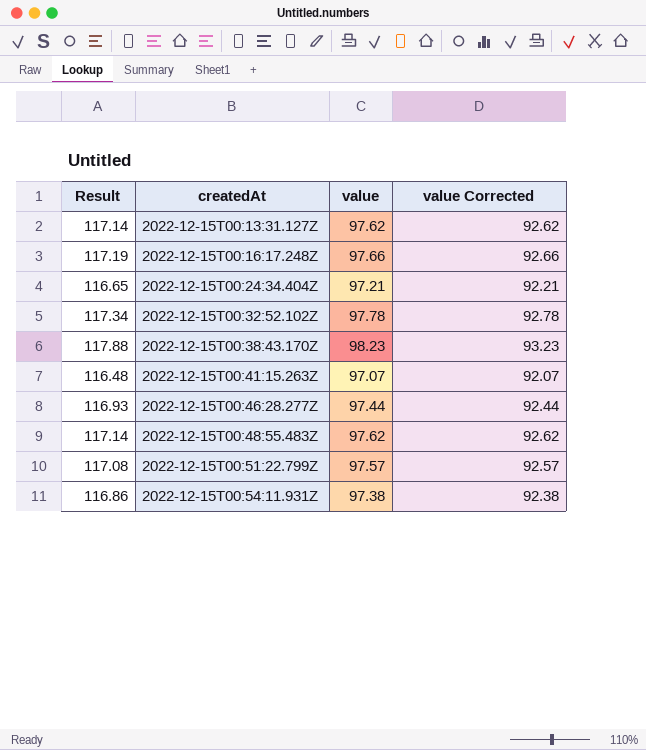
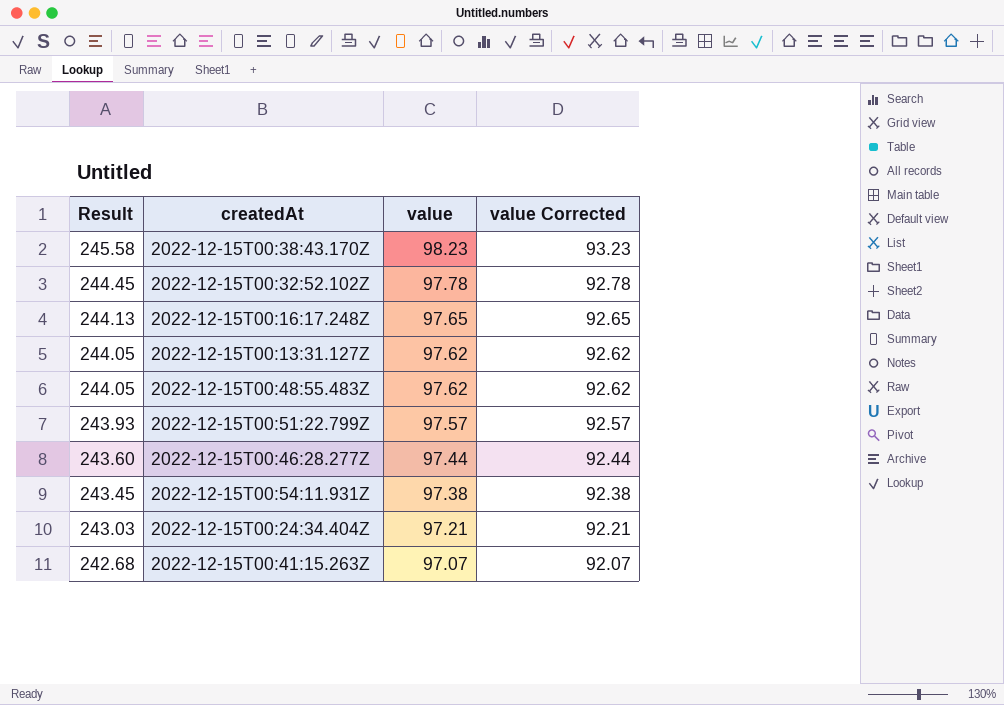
row order: createdAt ascending -> Result descending
column Result | formula: [value] * 1.2 -> [value] * 2.5
2022-12-15T00:16:17.248Z | value: 97.66 -> 97.65
2022-12-15T00:16:17.248Z | value Corrected: 92.66 -> 92.65

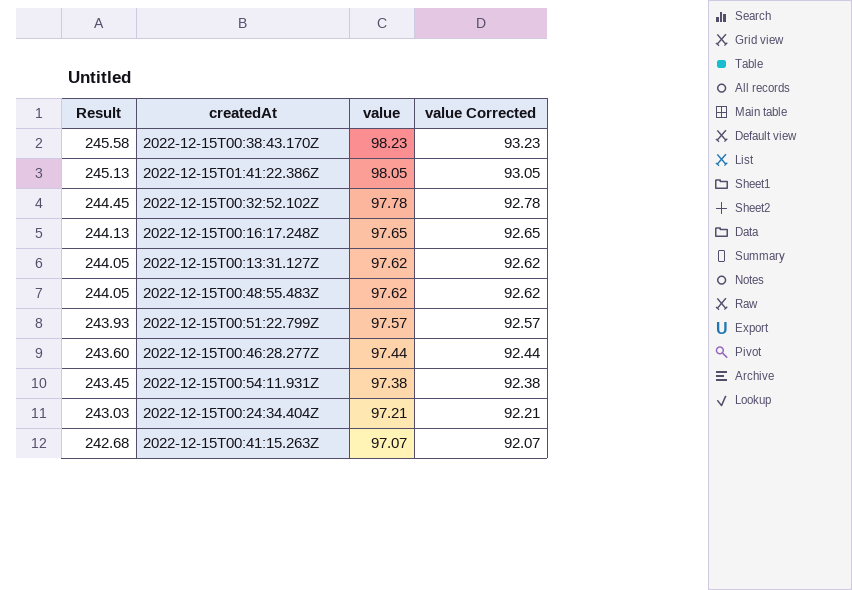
row 2022-12-15T01:41:22.386Z: none -> 245.13 | 98.05 | 93.05

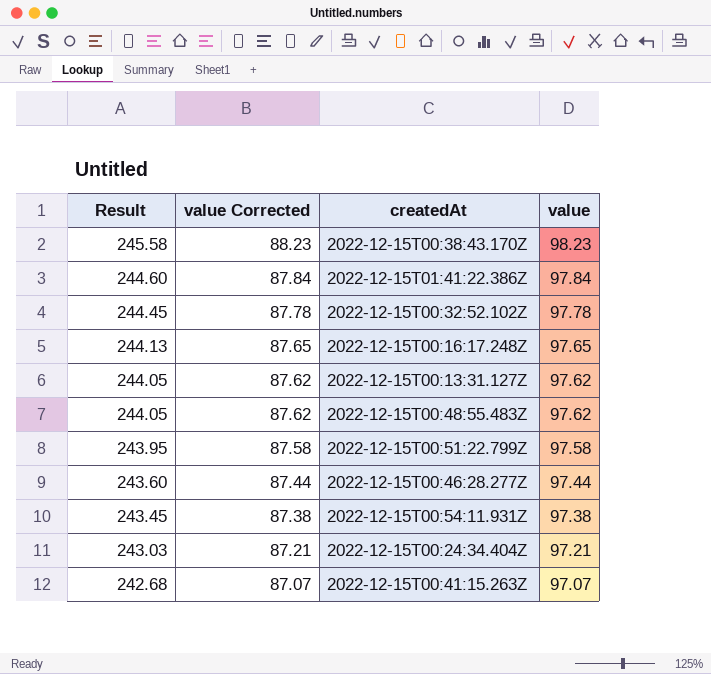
column value Corrected | formula: [value] - 5 -> [value] - 10
column value Corrected | position: 4 -> 2
2022-12-15T01:41:22.386Z | Result: 245.13 -> 244.60
2022-12-15T01:41:22.386Z | value: 98.05 -> 97.84
2022-12-15T00:51:22.799Z | Result: 243.93 -> 243.95
2022-12-15T00:51:22.799Z | value: 97.57 -> 97.58

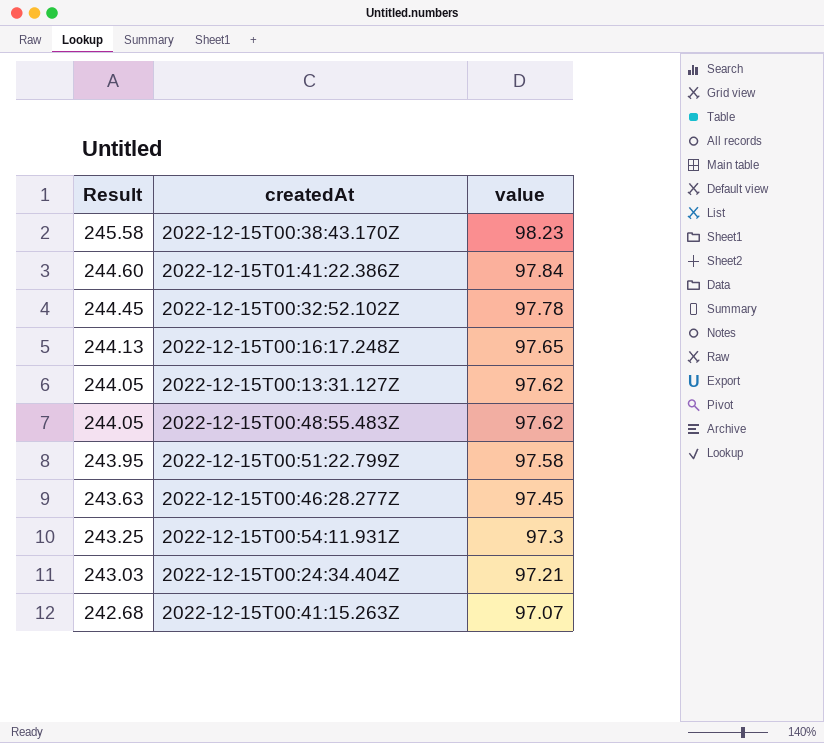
column value Corrected | formula: [value] - 10 -> none
2022-12-15T00:46:28.277Z | Result: 243.60 -> 243.63
2022-12-15T00:46:28.277Z | value: 97.44 -> 97.45
2022-12-15T00:54:11.931Z | Result: 243.45 -> 243.25
2022-12-15T00:54:11.931Z | value: 97.38 -> 97.3

